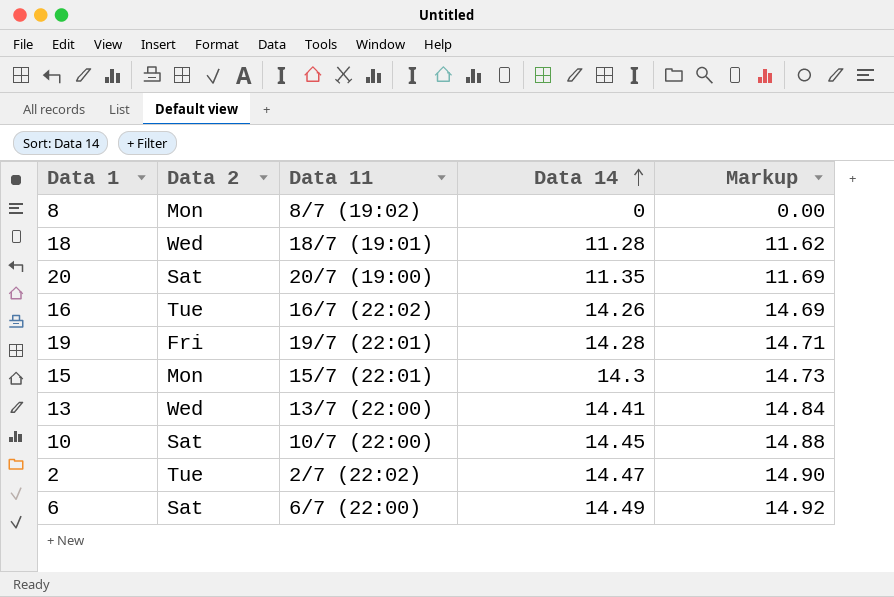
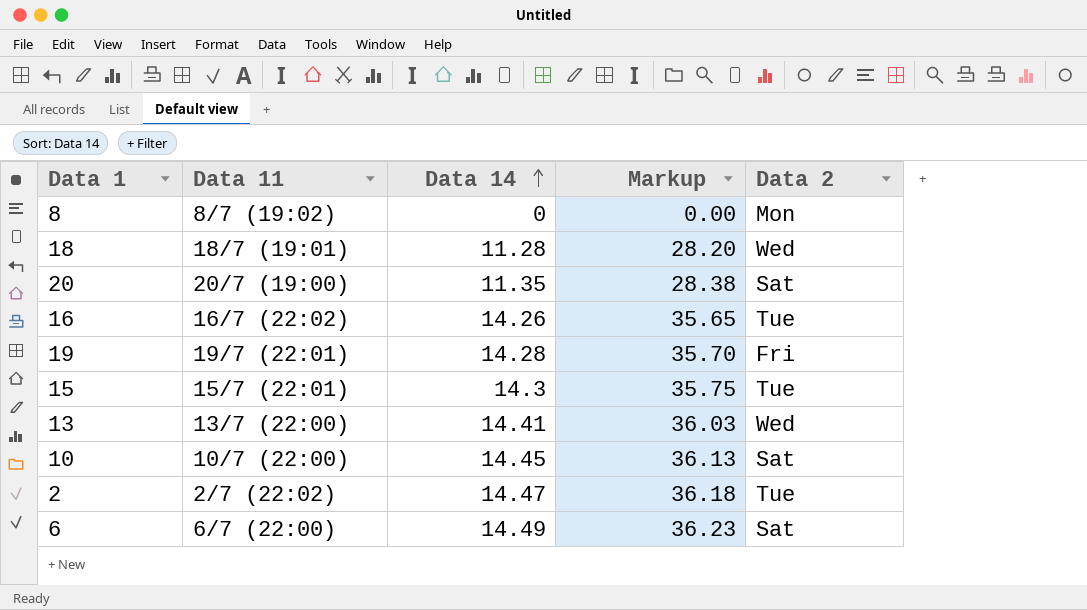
column Markup | formula: [Data 14] * 1.03 -> [Data 14] * 2.5
column Data 2 | position: 2 -> 5
15 | Data 2: Mon -> Tue

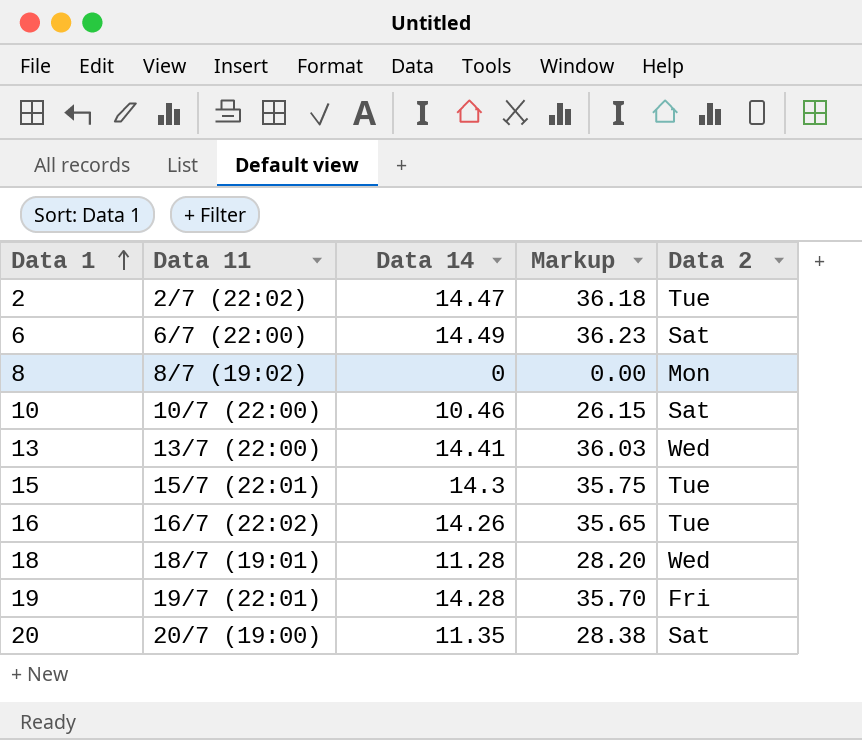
row order: Data 14 ascending -> Data 1 ascending
10 | Data 14: 14.45 -> 10.46
10 | Markup: 36.13 -> 26.15

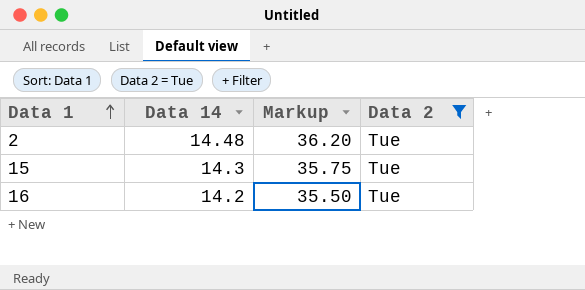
filter: none -> Data 2 = Tue
column Data 11 | position: 2 -> none
2 | Data 14: 14.47 -> 14.48
2 | Markup: 36.18 -> 36.20
16 | Data 14: 14.26 -> 14.2
16 | Markup: 35.65 -> 35.50

